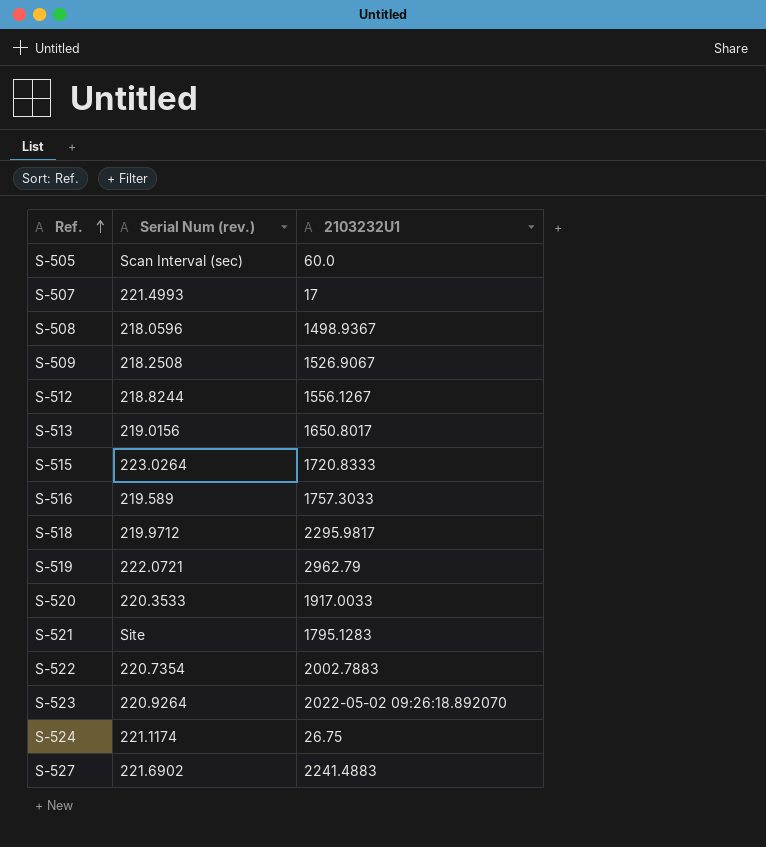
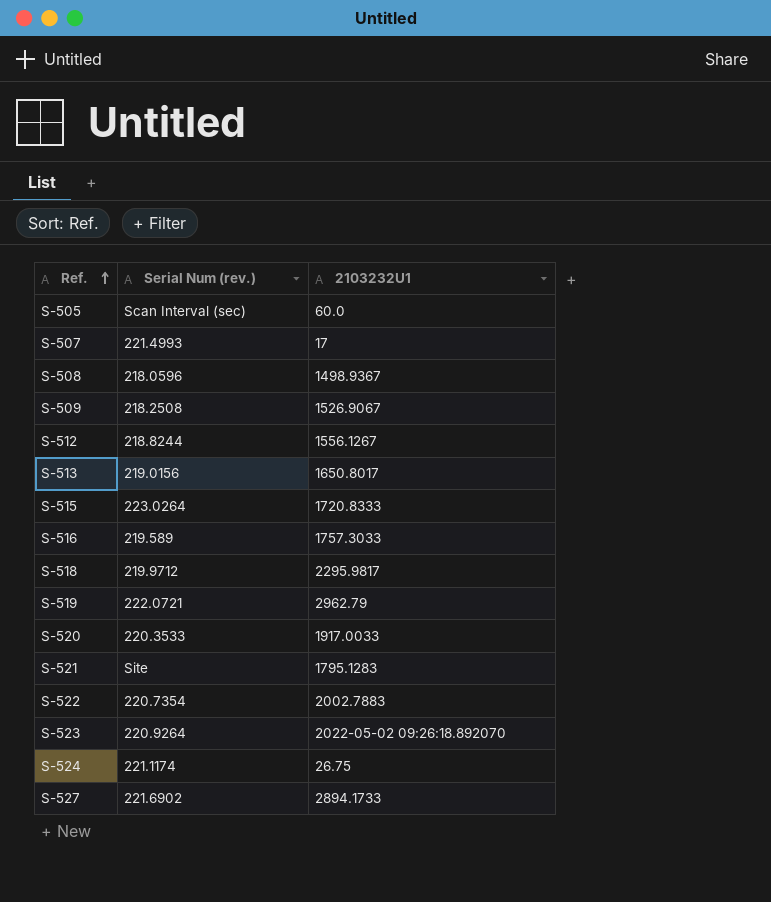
S-527 | 2103232U1: 2241.4883 -> 2894.1733

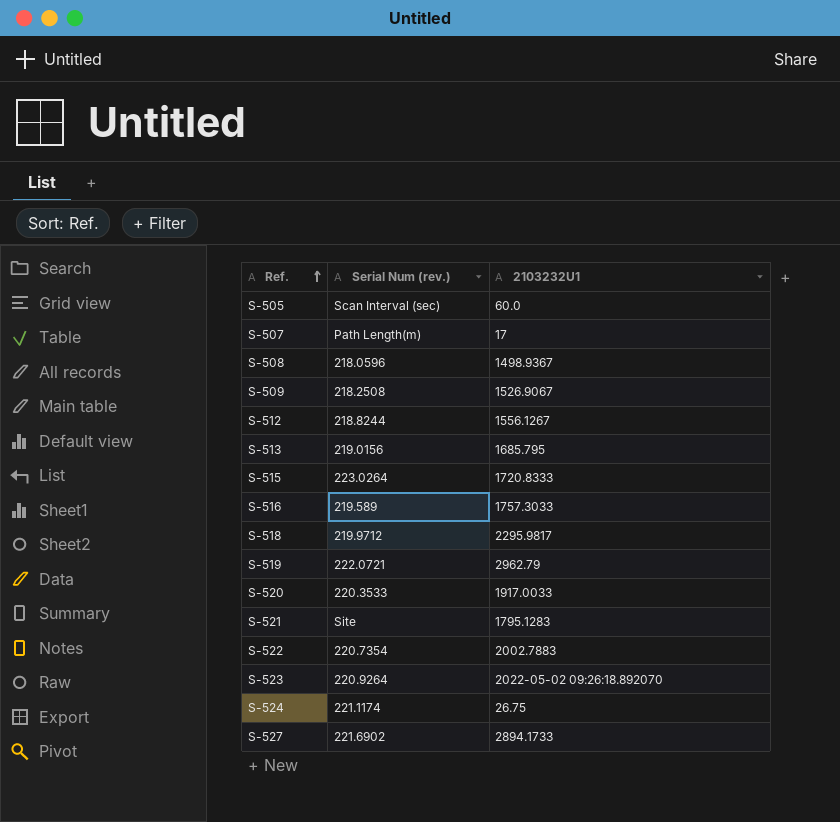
S-507 | Serial Num (rev.): 221.4993 -> Path Length(m)
S-513 | 2103232U1: 1650.8017 -> 1685.795

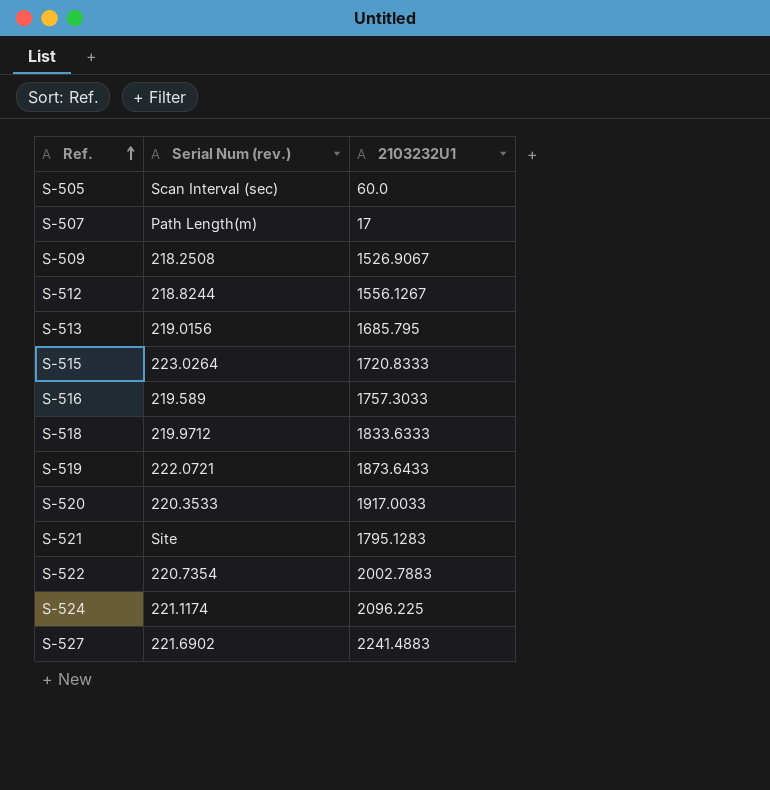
row S-508: 218.0596 | 1498.9367 -> none
row S-523: 220.9264 | 2022-05-02 09:26:18.892070 -> none
S-518 | 2103232U1: 2295.9817 -> 1833.6333
S-519 | 2103232U1: 2962.79 -> 1873.6433
S-524 | 2103232U1: 26.75 -> 2096.225
S-527 | 2103232U1: 2894.1733 -> 2241.4883

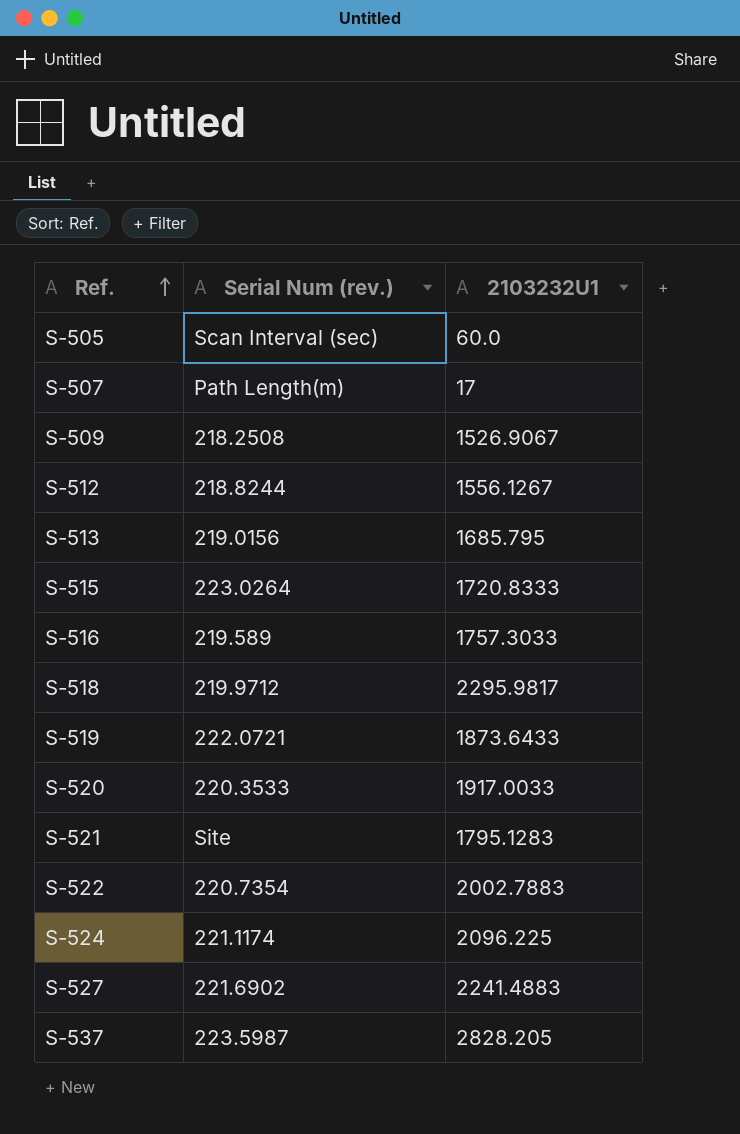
S-518 | 2103232U1: 1833.6333 -> 2295.9817
row S-537: none -> 223.5987 | 2828.205

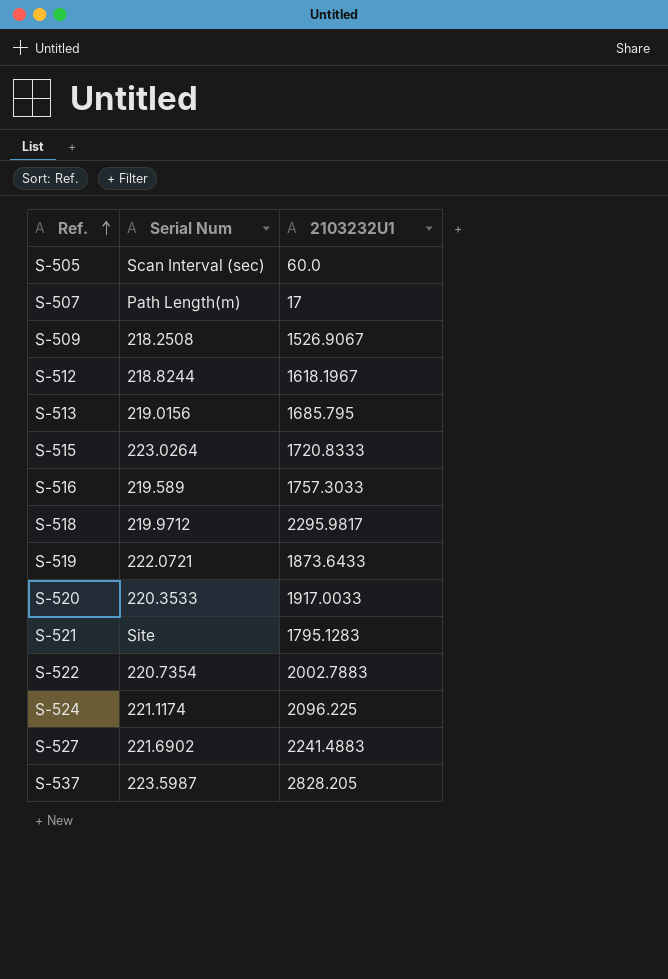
column name: Serial Num (rev.) -> Serial Num
S-512 | 2103232U1: 1556.1267 -> 1618.1967

